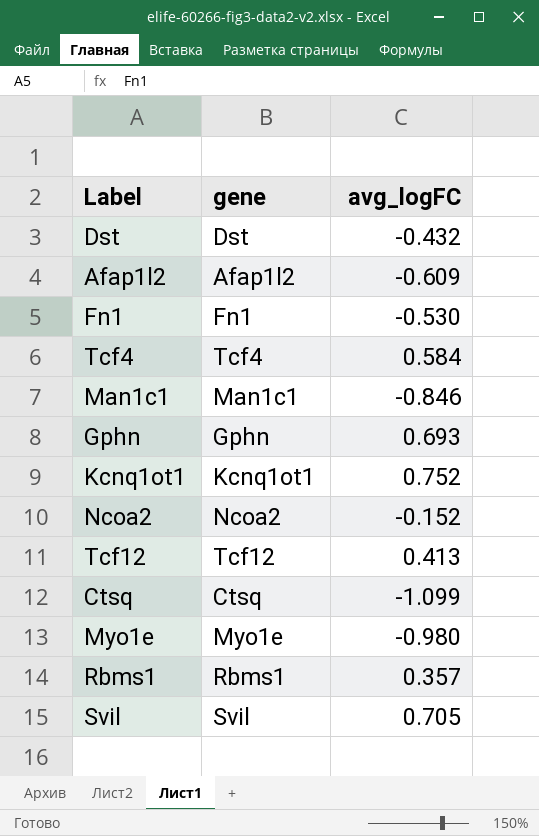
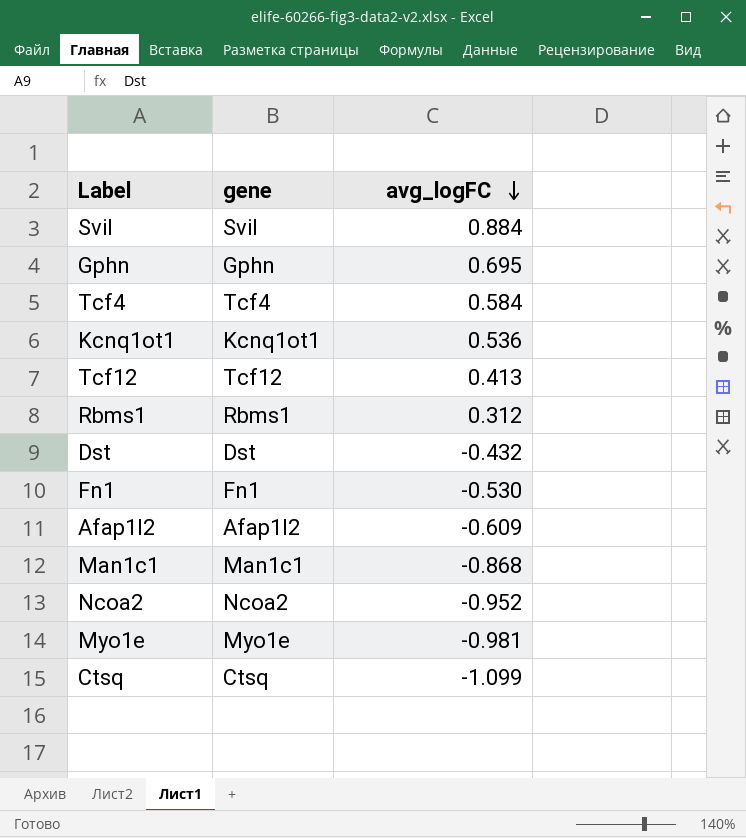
row order: none -> avg_logFC descending
Svil | avg_logFC: 0.705 -> 0.884
Gphn | avg_logFC: 0.693 -> 0.695
Kcnq1ot1 | avg_logFC: 0.752 -> 0.536
Rbms1 | avg_logFC: 0.357 -> 0.312
Man1c1 | avg_logFC: -0.846 -> -0.868
Ncoa2 | avg_logFC: -0.152 -> -0.952
Myo1e | avg_logFC: -0.980 -> -0.981

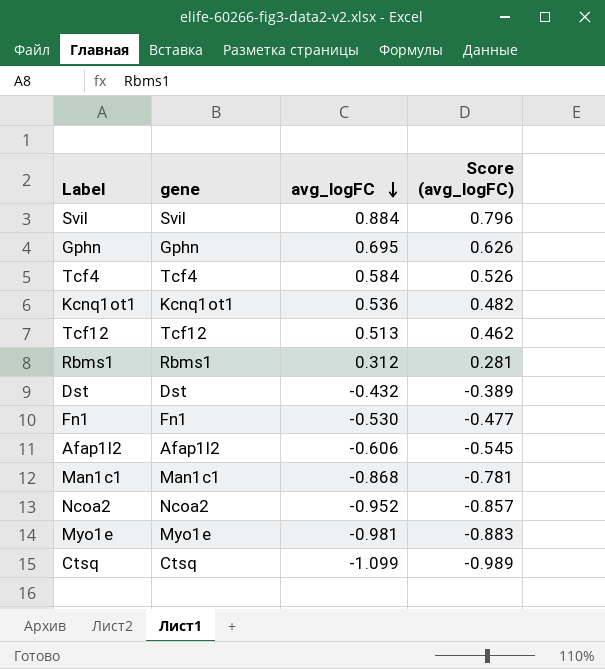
column Score (avg_logFC) | formula: none -> [avg_logFC] * 0.9
Tcf12 | avg_logFC: 0.413 -> 0.513
Afap1l2 | avg_logFC: -0.609 -> -0.606

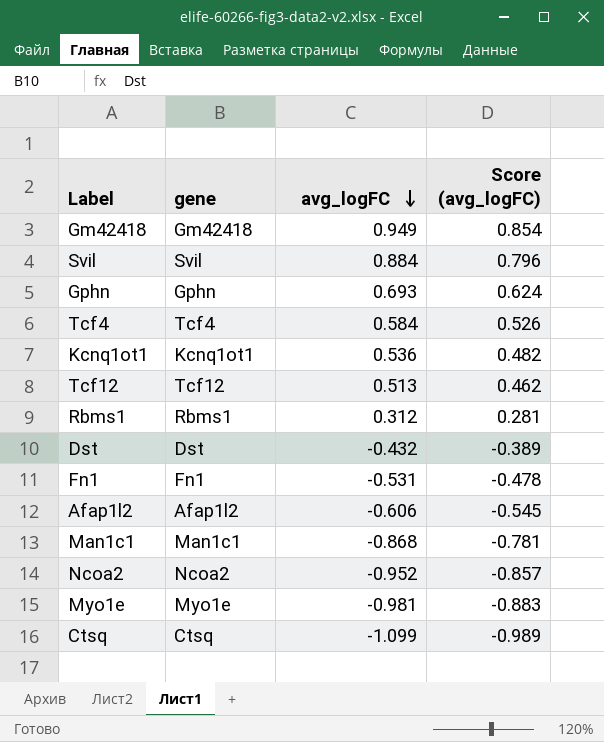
row Gm42418: none -> Gm42418 | 0.949 | 0.854
Gphn | avg_logFC: 0.695 -> 0.693
Gphn | Score (avg_logFC): 0.626 -> 0.624
Fn1 | avg_logFC: -0.530 -> -0.531
Fn1 | Score (avg_logFC): -0.477 -> -0.478

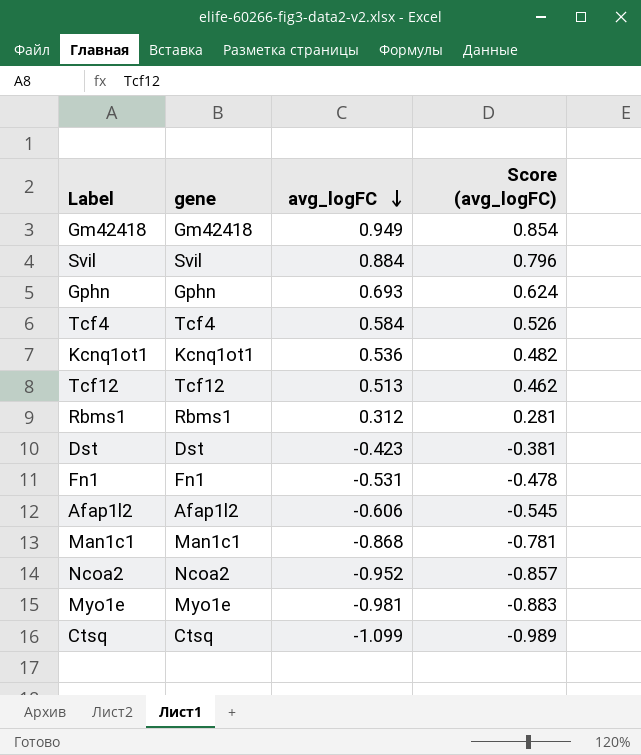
Dst | avg_logFC: -0.432 -> -0.423
Dst | Score (avg_logFC): -0.389 -> -0.381

